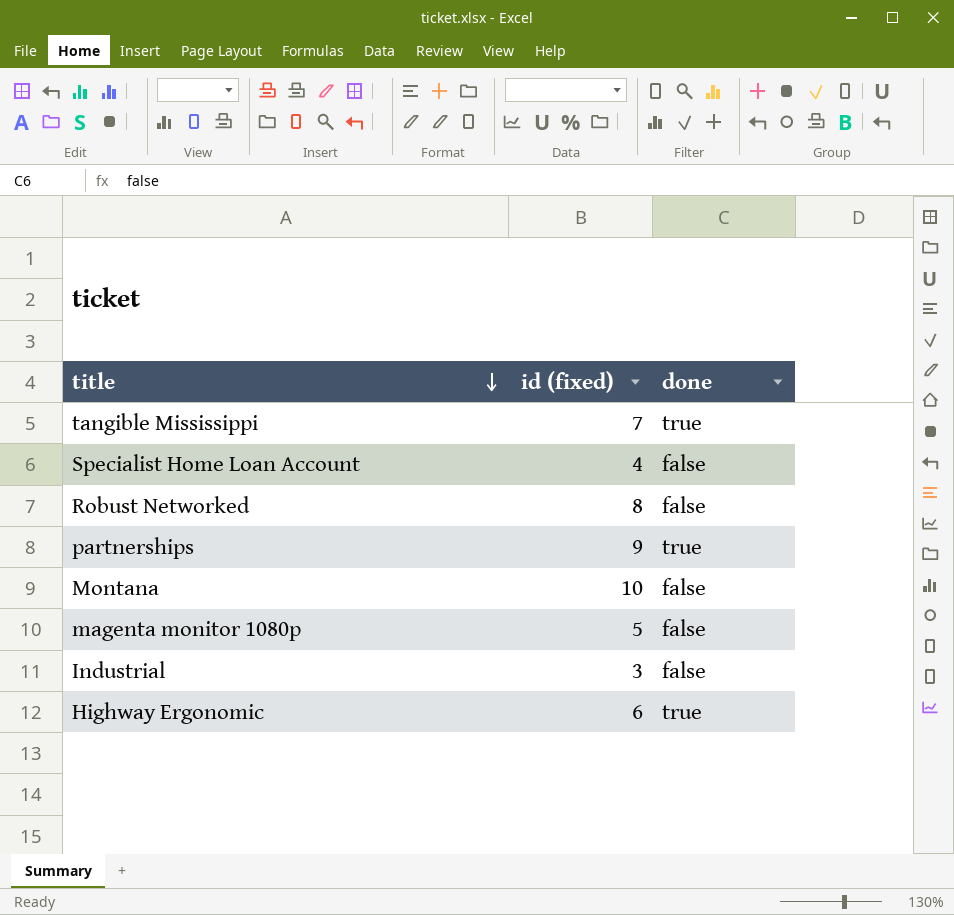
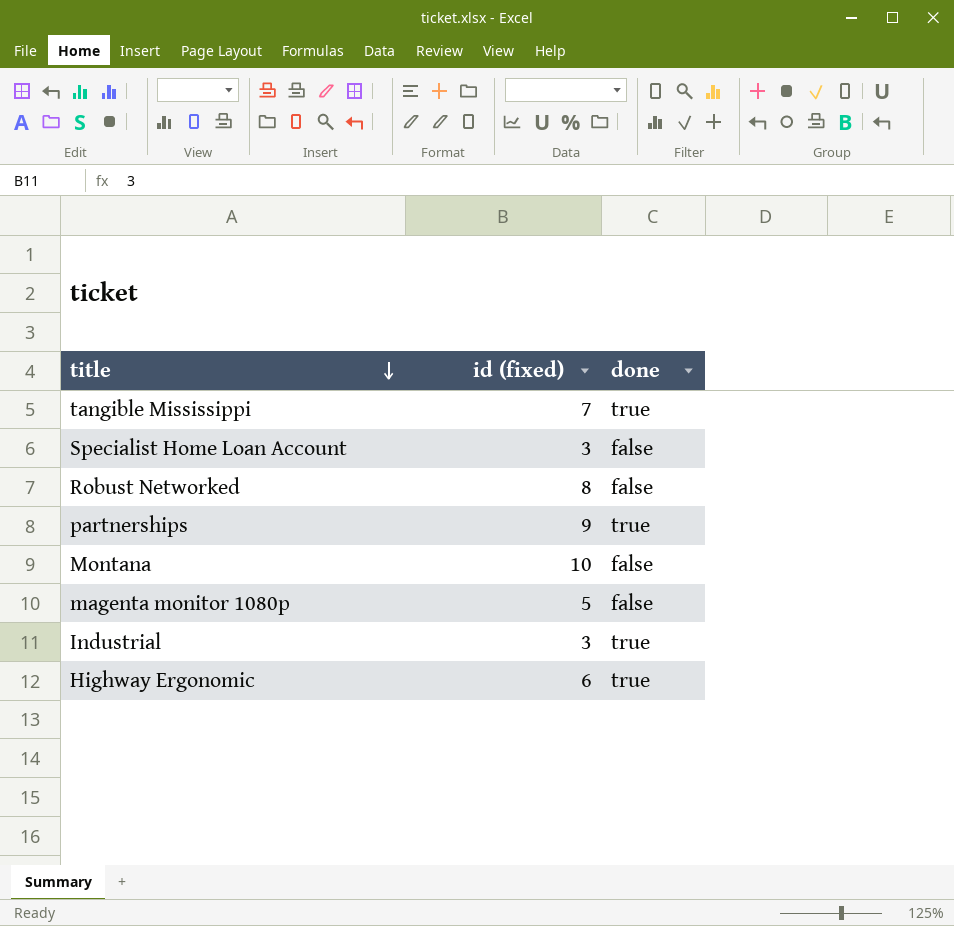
Specialist Home Loan Account | id (fixed): 4 -> 3
Industrial | done: false -> true

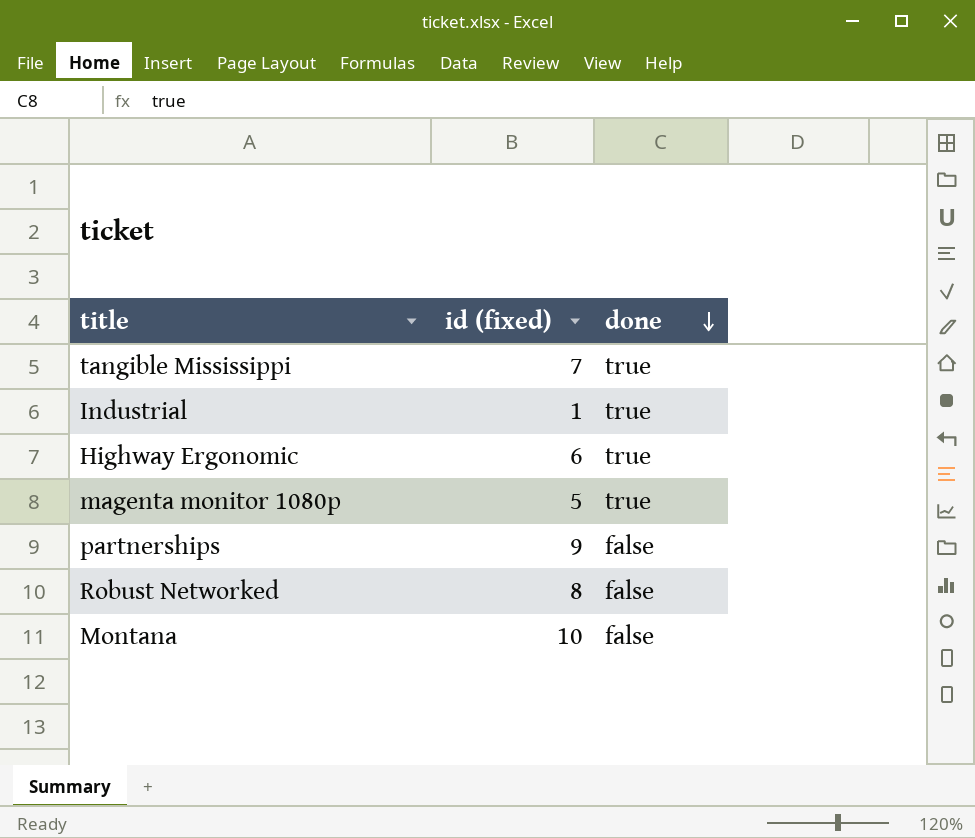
row order: title descending -> done descending
row Specialist Home Loan Account: 3 | false -> none
Industrial | id (fixed): 3 -> 1
magenta monitor 1080p | done: false -> true
partnerships | done: true -> false

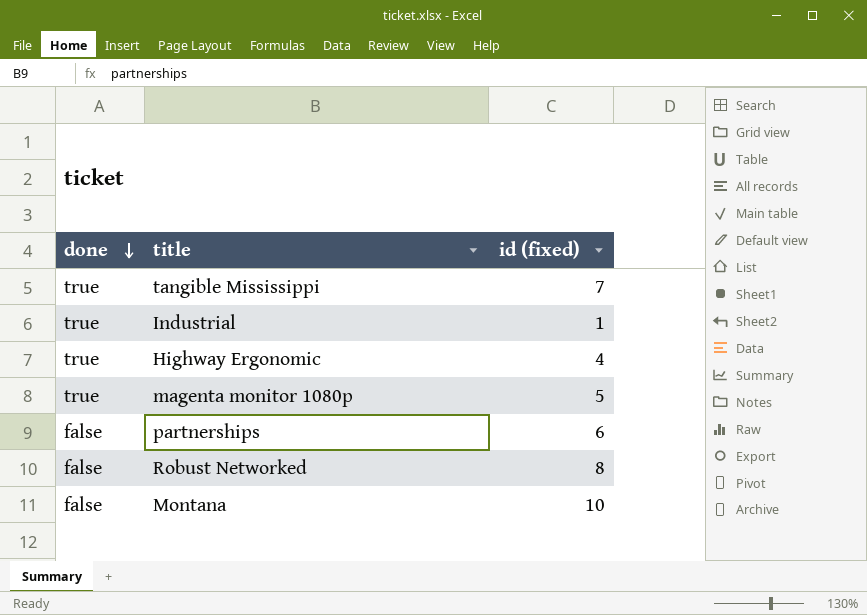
column done | position: 3 -> 1
Highway Ergonomic | id (fixed): 6 -> 4
partnerships | id (fixed): 9 -> 6

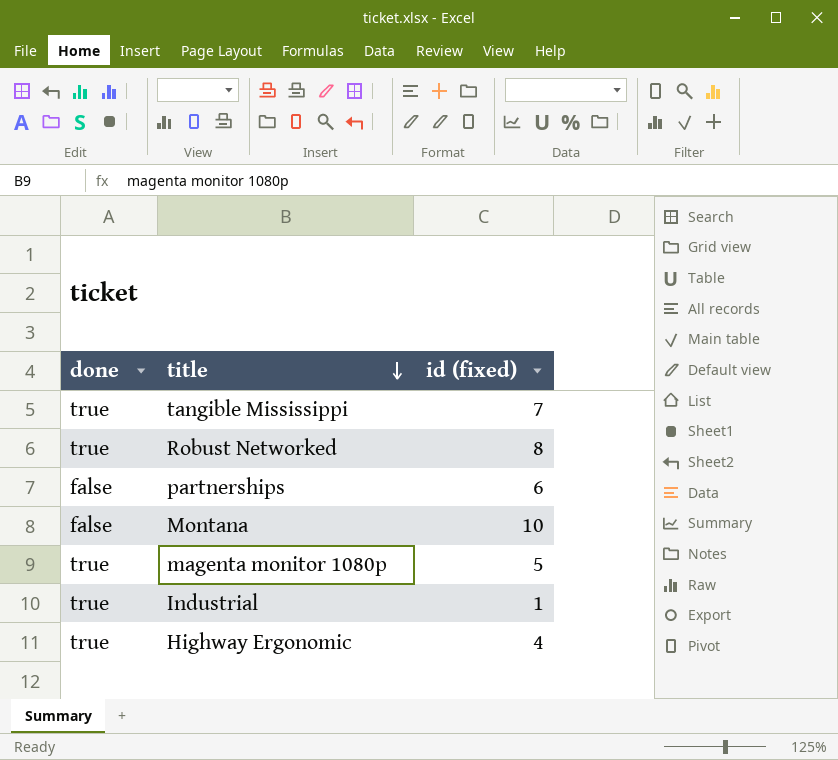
row order: done descending -> title descending
Robust Networked | done: false -> true

